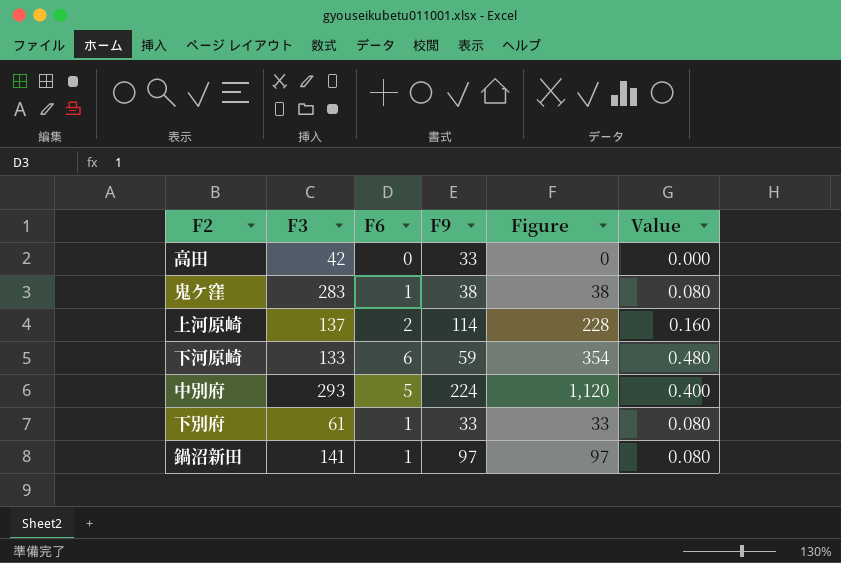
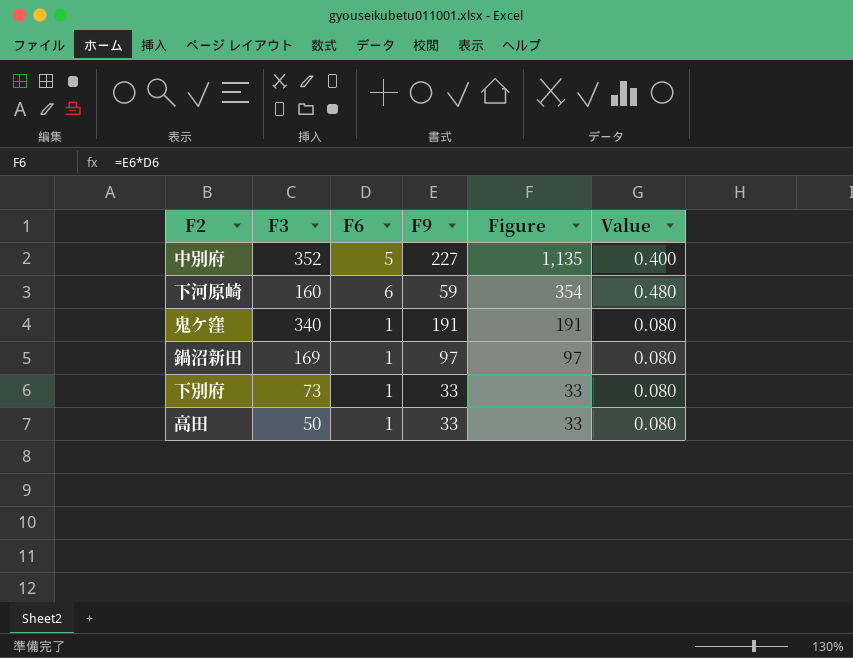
row order: none -> Figure descending
row 上河原崎: 137 | 2 | 114 | 228 | 0.160 -> none
中別府 | F3: 293 -> 352
中別府 | F9: 224 -> 227
中別府 | Figure: 1,120 -> 1,135
下河原崎 | F3: 133 -> 160
鬼ケ窪 | F3: 283 -> 340
鬼ケ窪 | F9: 38 -> 191
鬼ケ窪 | Figure: 38 -> 191
鍋沼新田 | F3: 141 -> 169
下別府 | F3: 61 -> 73
高田 | F3: 42 -> 50
高田 | F6: 0 -> 1
高田 | Figure: 0 -> 33
高田 | Value: 0.000 -> 0.080

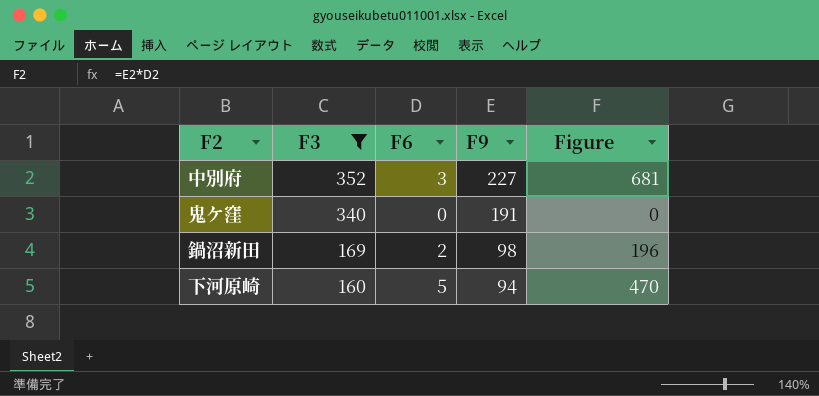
filter: none -> F3 >= 160
row order: Figure descending -> F3 descending
column Value | formula: [F6] * 0.08 -> none
中別府 | F6: 5 -> 3
中別府 | Figure: 1,135 -> 681
鬼ケ窪 | F6: 1 -> 0
鬼ケ窪 | Figure: 191 -> 0
鍋沼新田 | F6: 1 -> 2
鍋沼新田 | F9: 97 -> 98
鍋沼新田 | Figure: 97 -> 196
下河原崎 | F6: 6 -> 5
下河原崎 | F9: 59 -> 94
下河原崎 | Figure: 354 -> 470

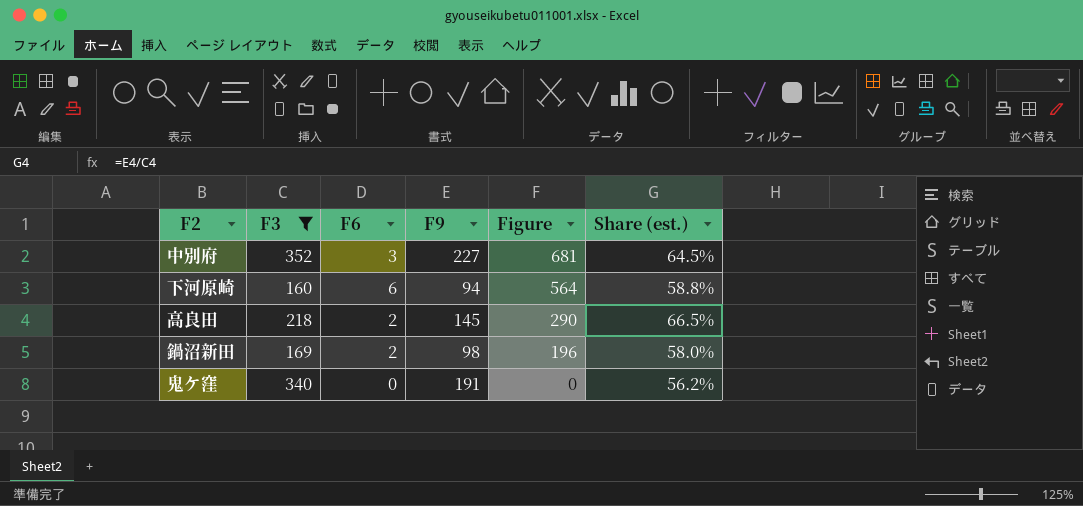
row order: F3 descending -> Figure descending
column Share (est.) | formula: none -> [F9] / [F3]
下河原崎 | F6: 5 -> 6
下河原崎 | Figure: 470 -> 564
row 高良田: none -> 218 | 2 | 145 | 290 | 66.5%

